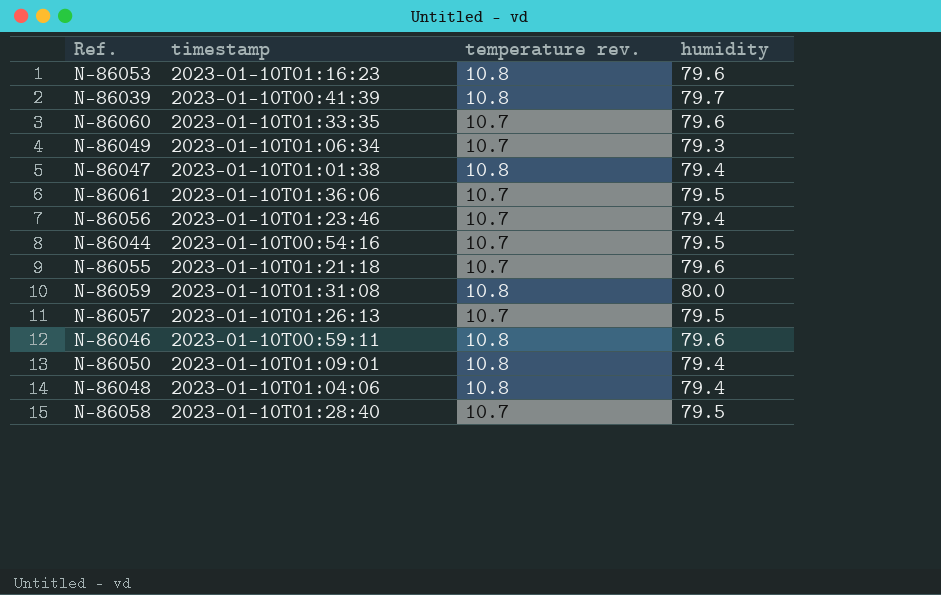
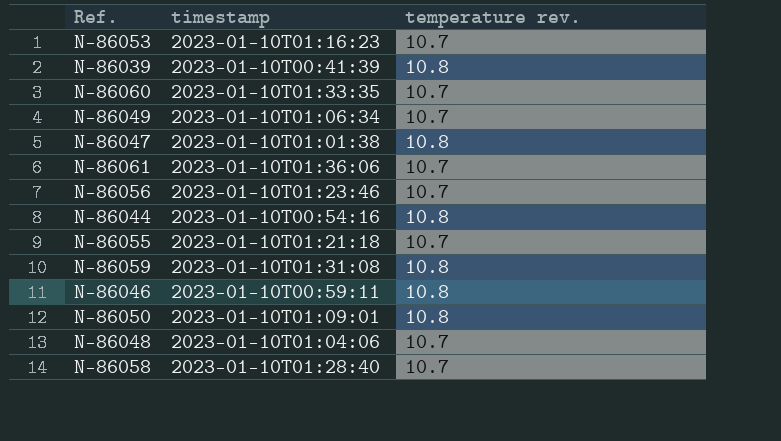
column humidity | position: 4 -> none
row N-86057: 2023-01-10T01:26:13 | 10.7 | 79.5 -> none
N-86053 | temperature rev.: 10.8 -> 10.7
N-86044 | temperature rev.: 10.7 -> 10.8
N-86048 | temperature rev.: 10.8 -> 10.7

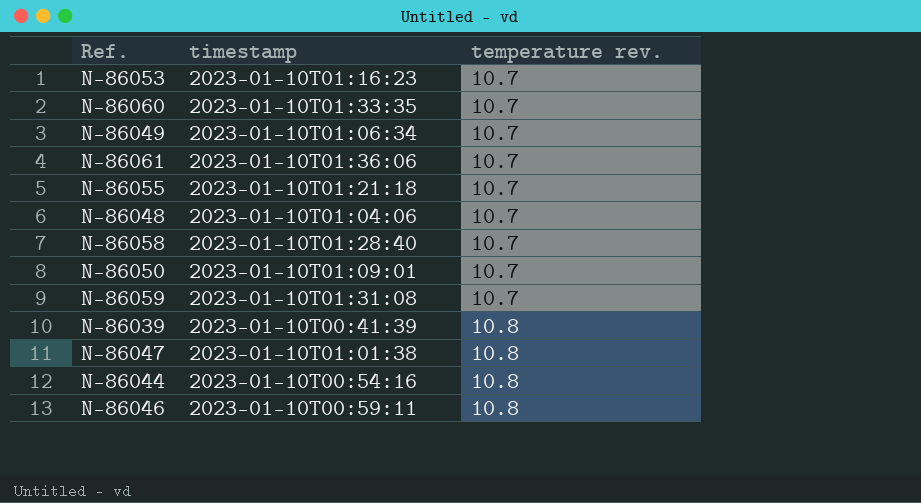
row order: none -> temperature rev. ascending
row N-86056: 2023-01-10T01:23:46 | 10.7 -> none
N-86050 | temperature rev.: 10.8 -> 10.7
N-86059 | temperature rev.: 10.8 -> 10.7

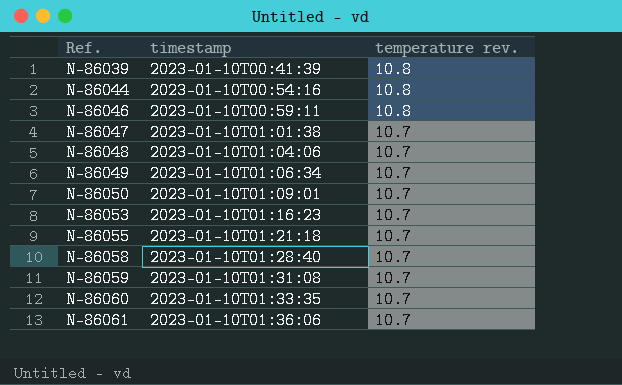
row order: temperature rev. ascending -> Ref. ascending
N-86047 | temperature rev.: 10.8 -> 10.7

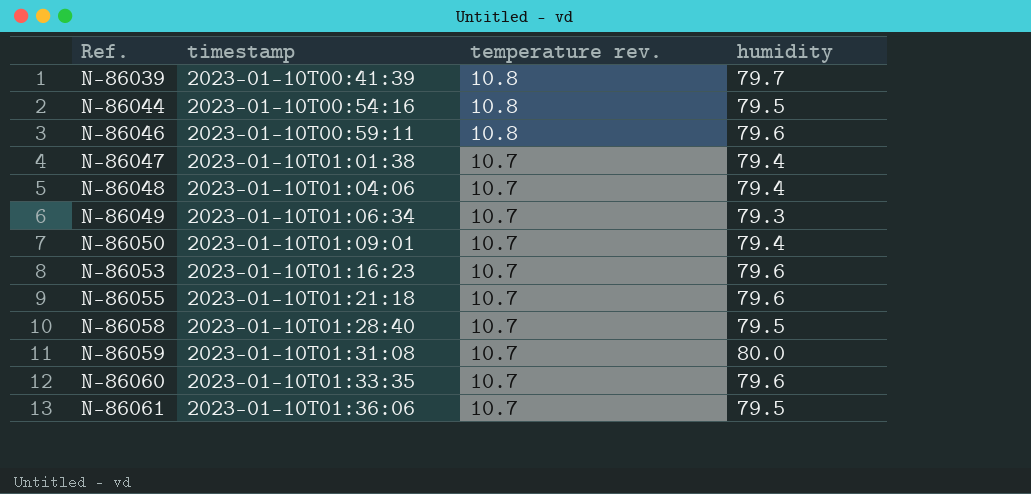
column humidity | position: none -> 4

